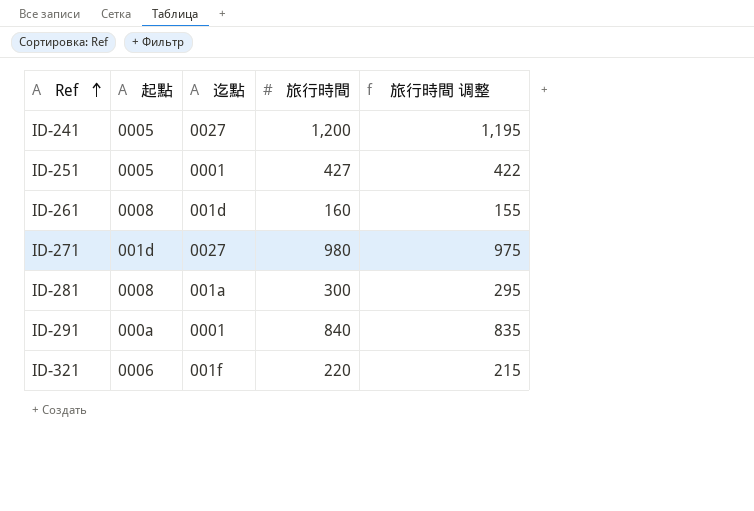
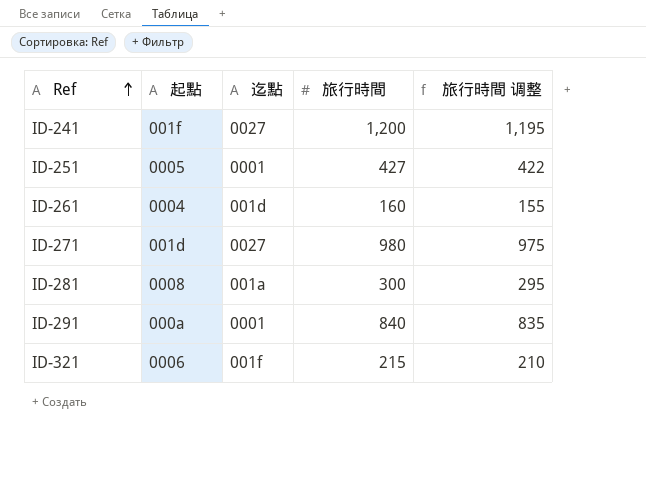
ID-241 | 起點: 0005 -> 001f
ID-261 | 起點: 0008 -> 0004
ID-321 | 旅行時間: 220 -> 215
ID-321 | 旅行時間 调整: 215 -> 210

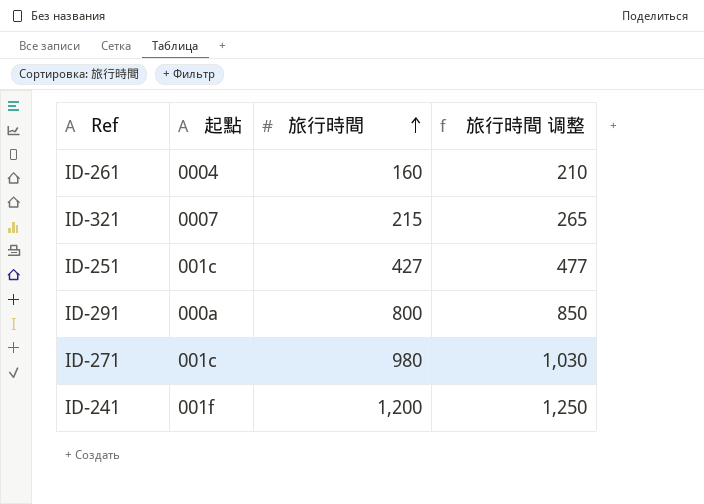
row order: Ref ascending -> 旅行時間 ascending
column 迄點 | position: 3 -> none
column 旅行時間 调整 | formula: [旅行時間] - 5 -> [旅行時間] + 50
row ID-281: 0008 | 001a | 300 | 295 -> none
ID-321 | 起點: 0006 -> 0007
ID-251 | 起點: 0005 -> 001c
ID-291 | 旅行時間: 840 -> 800
ID-271 | 起點: 001d -> 001c

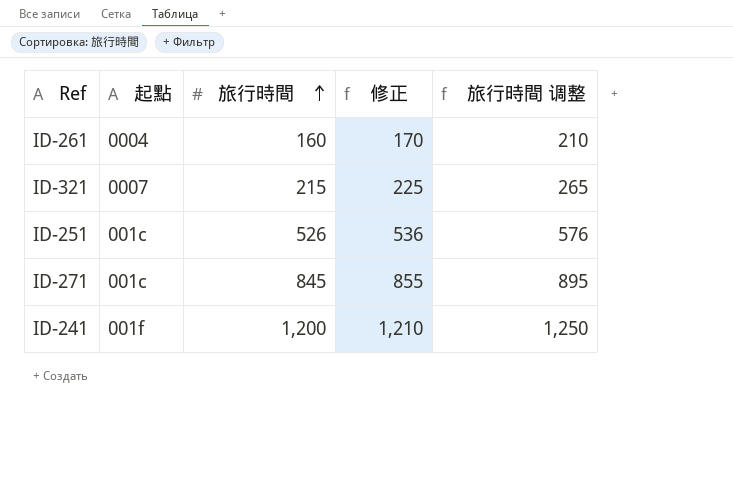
column 修正 | formula: none -> [旅行時間] + 10
row ID-291: 000a | 800 | 850 -> none
ID-251 | 旅行時間: 427 -> 526
ID-251 | 旅行時間 调整: 477 -> 576
ID-271 | 旅行時間: 980 -> 845
ID-271 | 旅行時間 调整: 1,030 -> 895

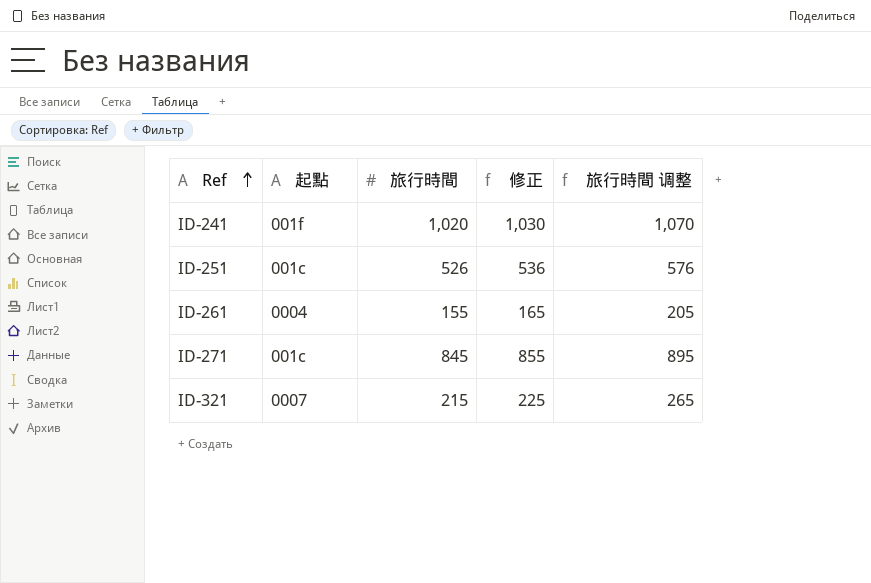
row order: 旅行時間 ascending -> Ref ascending
ID-241 | 旅行時間: 1,200 -> 1,020
ID-241 | 修正: 1,210 -> 1,030
ID-241 | 旅行時間 调整: 1,250 -> 1,070
ID-261 | 旅行時間: 160 -> 155
ID-261 | 修正: 170 -> 165
ID-261 | 旅行時間 调整: 210 -> 205

